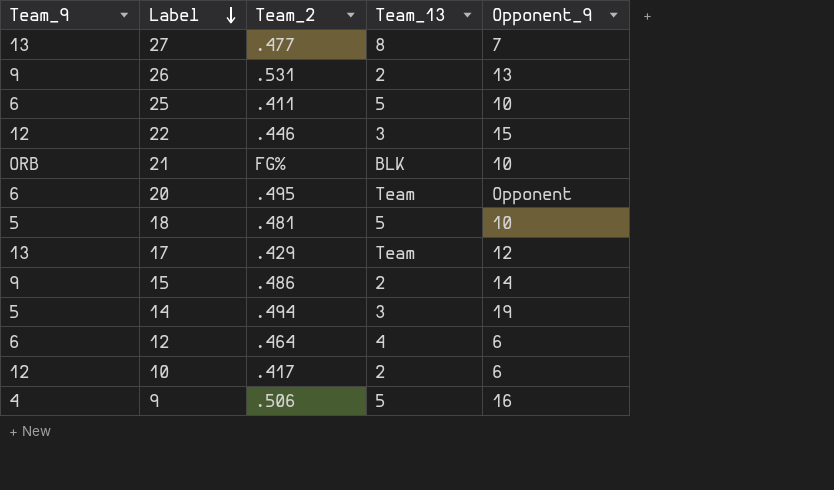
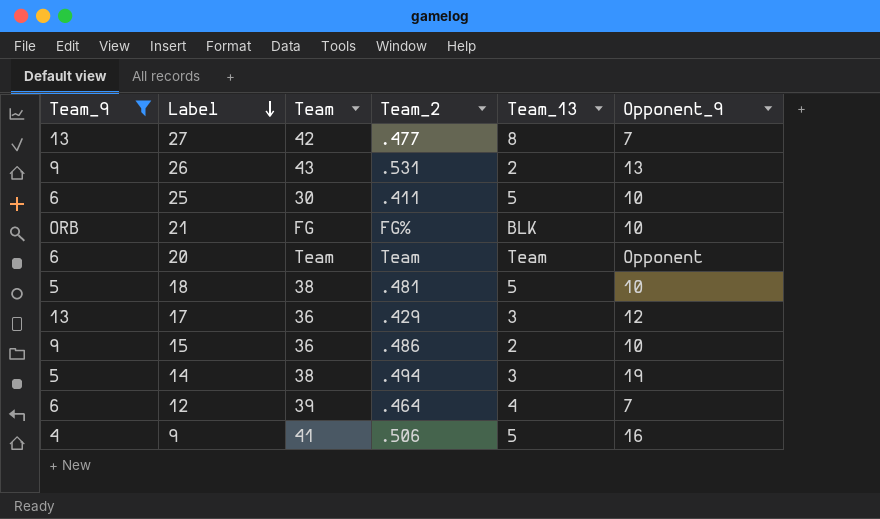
filter: none -> Team_9 != 12
column Team | position: none -> 3
20 | Team_2: .495 -> Team
17 | Team_13: Team -> 3
15 | Opponent_9: 14 -> 10
12 | Opponent_9: 6 -> 7

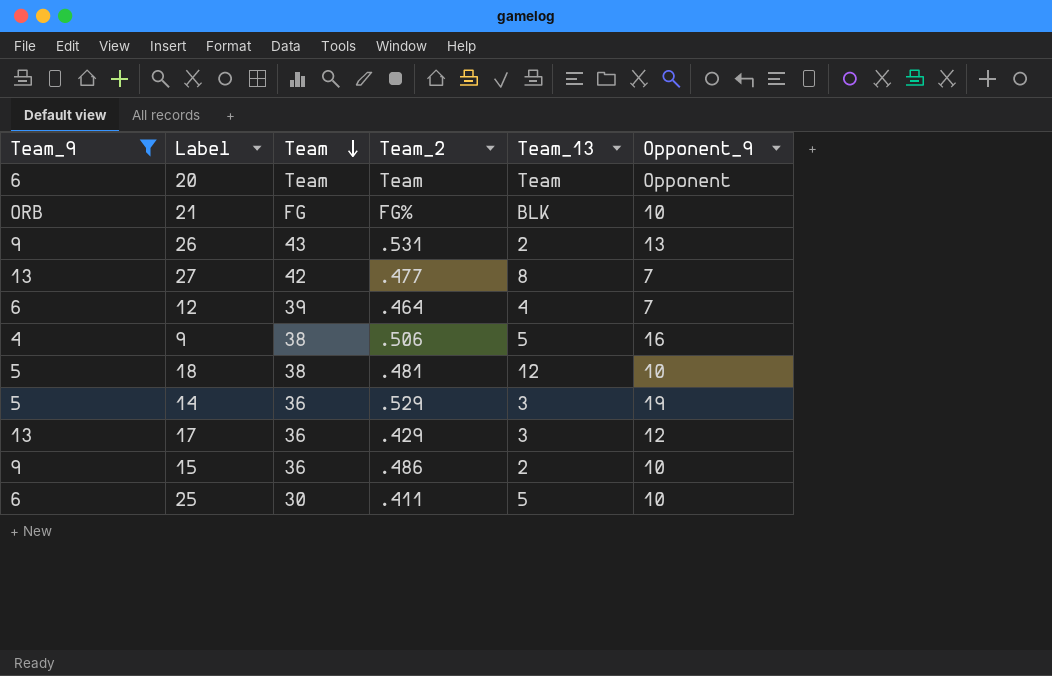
row order: Label descending -> Team descending
9 | Team: 41 -> 38
18 | Team_13: 5 -> 12
14 | Team: 38 -> 36
14 | Team_2: .494 -> .529

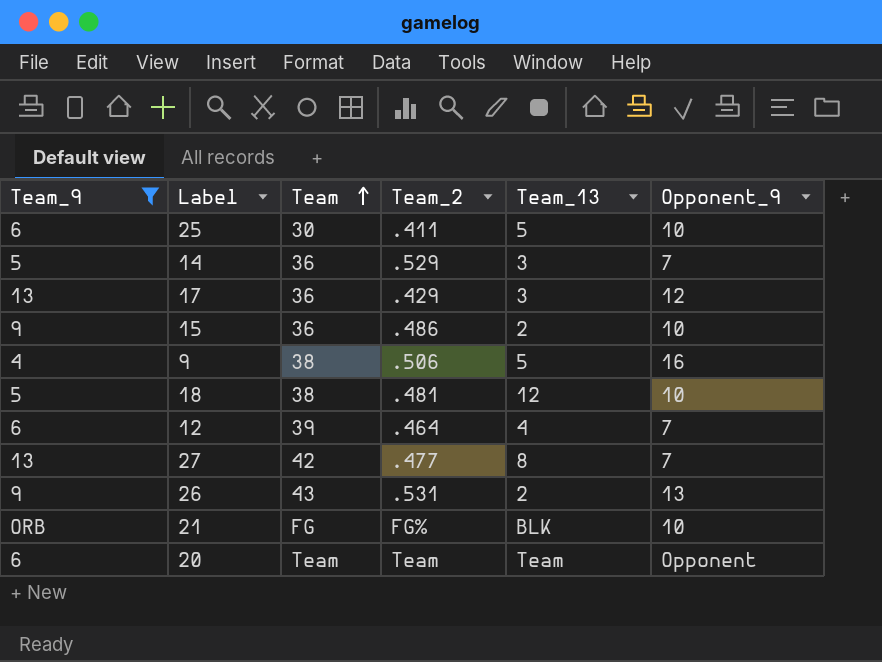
row order: Team descending -> Team ascending
14 | Opponent_9: 19 -> 7

